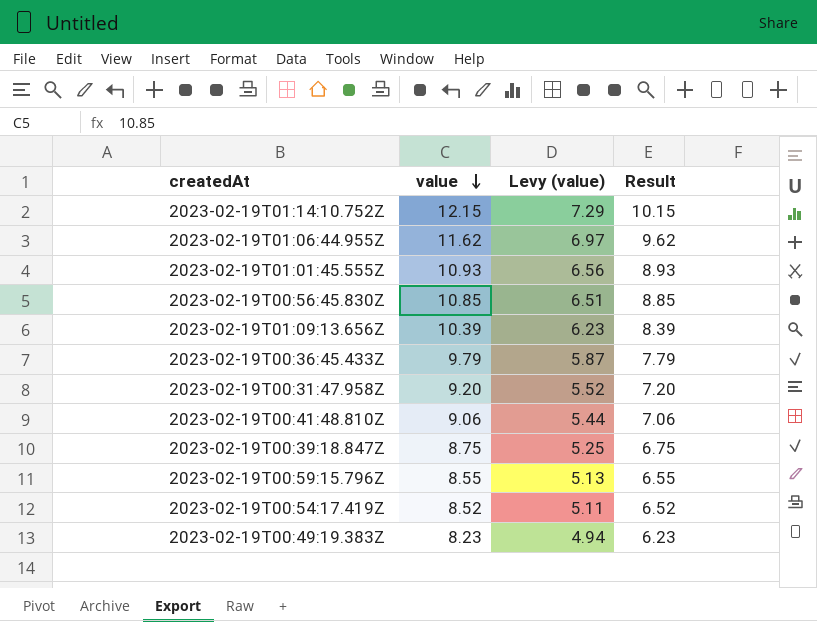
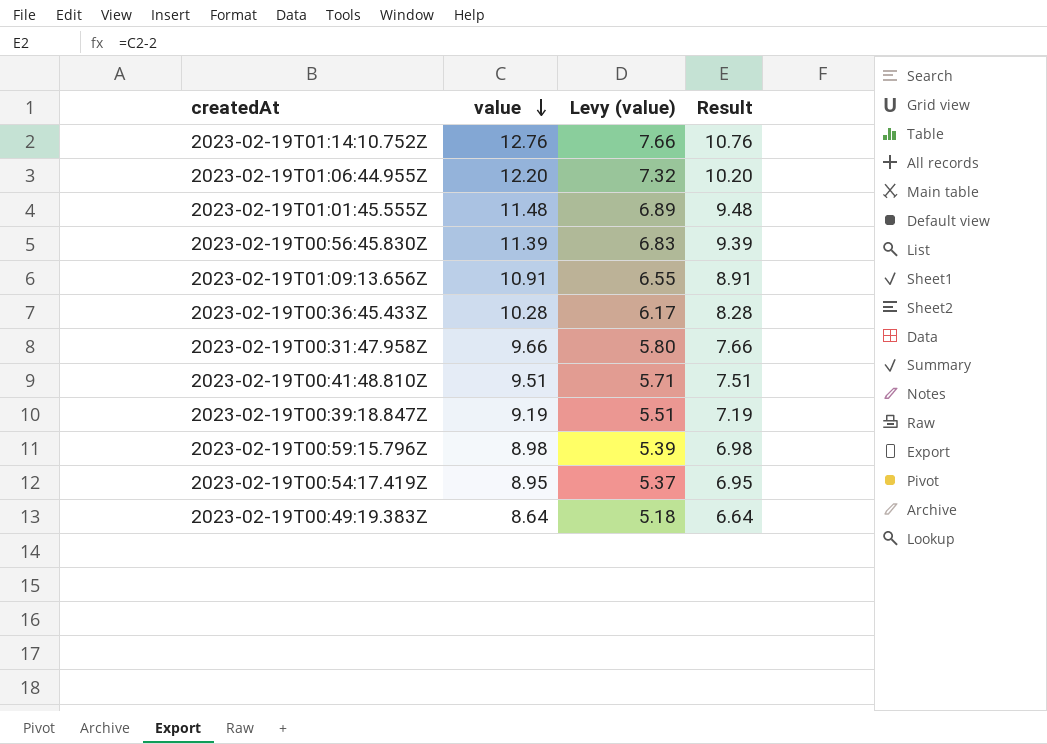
2023-02-19T01:14:10.752Z | value: 12.15 -> 12.76
2023-02-19T01:14:10.752Z | Levy (value): 7.29 -> 7.66
2023-02-19T01:14:10.752Z | Result: 10.15 -> 10.76
2023-02-19T01:06:44.955Z | value: 11.62 -> 12.20
2023-02-19T01:06:44.955Z | Levy (value): 6.97 -> 7.32
2023-02-19T01:06:44.955Z | Result: 9.62 -> 10.20
2023-02-19T01:01:45.555Z | value: 10.93 -> 11.48
2023-02-19T01:01:45.555Z | Levy (value): 6.56 -> 6.89
2023-02-19T01:01:45.555Z | Result: 8.93 -> 9.48
2023-02-19T00:56:45.830Z | value: 10.85 -> 11.39
2023-02-19T00:56:45.830Z | Levy (value): 6.51 -> 6.83
2023-02-19T00:56:45.830Z | Result: 8.85 -> 9.39
2023-02-19T01:09:13.656Z | value: 10.39 -> 10.91
2023-02-19T01:09:13.656Z | Levy (value): 6.23 -> 6.55
2023-02-19T01:09:13.656Z | Result: 8.39 -> 8.91
2023-02-19T00:36:45.433Z | value: 9.79 -> 10.28
2023-02-19T00:36:45.433Z | Levy (value): 5.87 -> 6.17
2023-02-19T00:36:45.433Z | Result: 7.79 -> 8.28
2023-02-19T00:31:47.958Z | value: 9.20 -> 9.66
2023-02-19T00:31:47.958Z | Levy (value): 5.52 -> 5.80
2023-02-19T00:31:47.958Z | Result: 7.20 -> 7.66
2023-02-19T00:41:48.810Z | value: 9.06 -> 9.51
2023-02-19T00:41:48.810Z | Levy (value): 5.44 -> 5.71
2023-02-19T00:41:48.810Z | Result: 7.06 -> 7.51
2023-02-19T00:39:18.847Z | value: 8.75 -> 9.19
2023-02-19T00:39:18.847Z | Levy (value): 5.25 -> 5.51
2023-02-19T00:39:18.847Z | Result: 6.75 -> 7.19
2023-02-19T00:59:15.796Z | value: 8.55 -> 8.98
2023-02-19T00:59:15.796Z | Levy (value): 5.13 -> 5.39
2023-02-19T00:59:15.796Z | Result: 6.55 -> 6.98
2023-02-19T00:54:17.419Z | value: 8.52 -> 8.95
2023-02-19T00:54:17.419Z | Levy (value): 5.11 -> 5.37
2023-02-19T00:54:17.419Z | Result: 6.52 -> 6.95
2023-02-19T00:49:19.383Z | value: 8.23 -> 8.64
2023-02-19T00:49:19.383Z | Levy (value): 4.94 -> 5.18
2023-02-19T00:49:19.383Z | Result: 6.23 -> 6.64

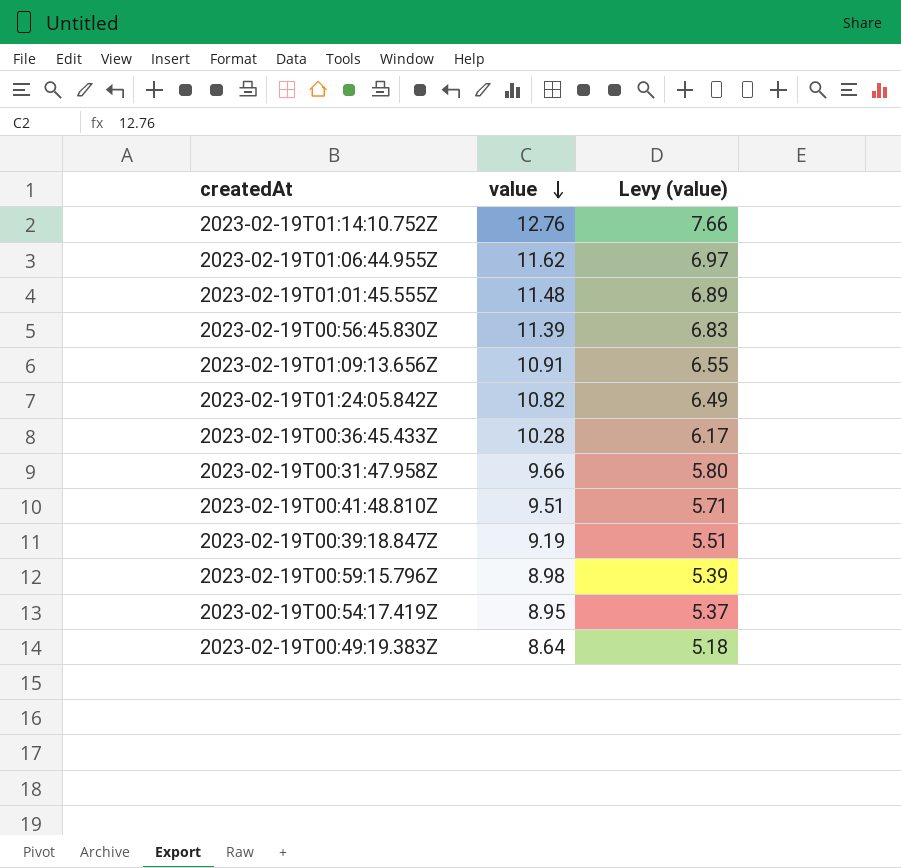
column Result | formula: [value] - 2 -> none
2023-02-19T01:06:44.955Z | value: 12.20 -> 11.62
2023-02-19T01:06:44.955Z | Levy (value): 7.32 -> 6.97
row 2023-02-19T01:24:05.842Z: none -> 10.82 | 6.49

